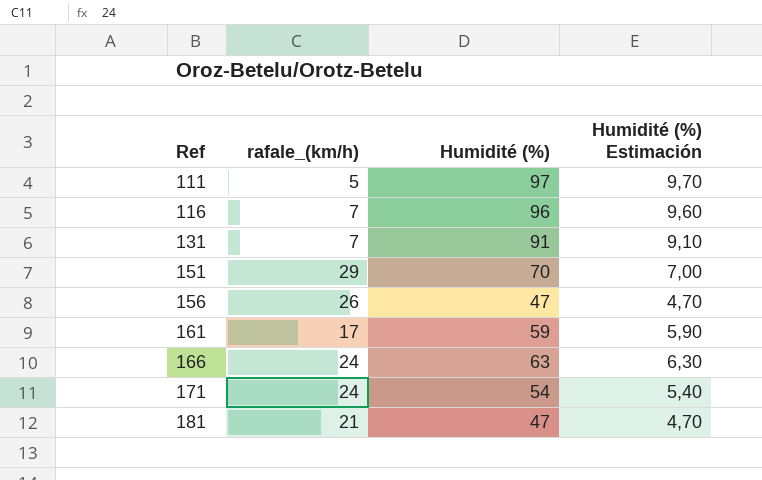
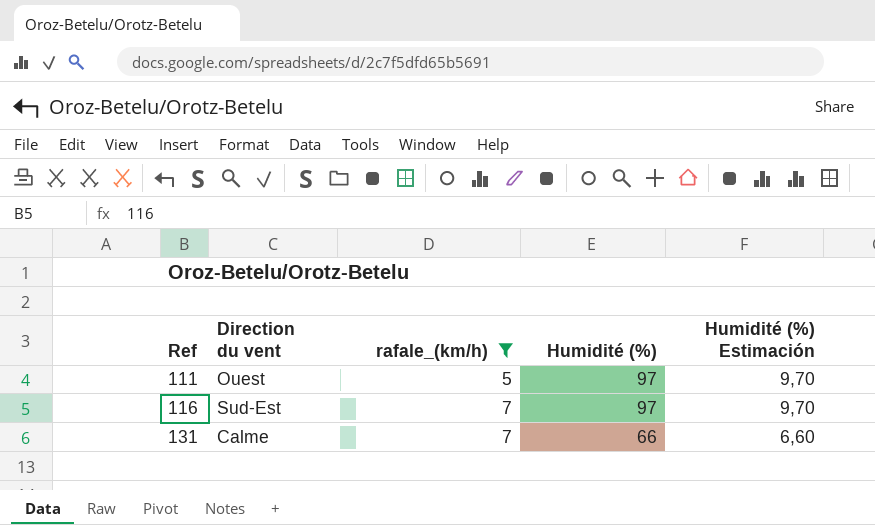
filter: none -> rafale_(km/h) <= 7
column Direction du vent | position: none -> 2
116 | Humidité (%): 96 -> 97
116 | Humidité (%) Estimación: 9,60 -> 9,70
131 | Humidité (%): 91 -> 66
131 | Humidité (%) Estimación: 9,10 -> 6,60

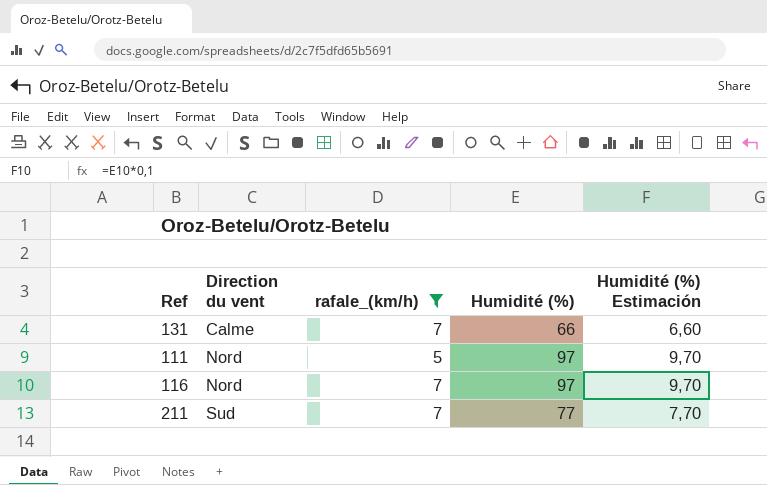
row order: Ref ascending -> Direction du vent ascending
111 | Direction du vent: Ouest -> Nord
116 | Direction du vent: Sud-Est -> Nord
row 211: none -> Sud | 7 | 77 | 7,70

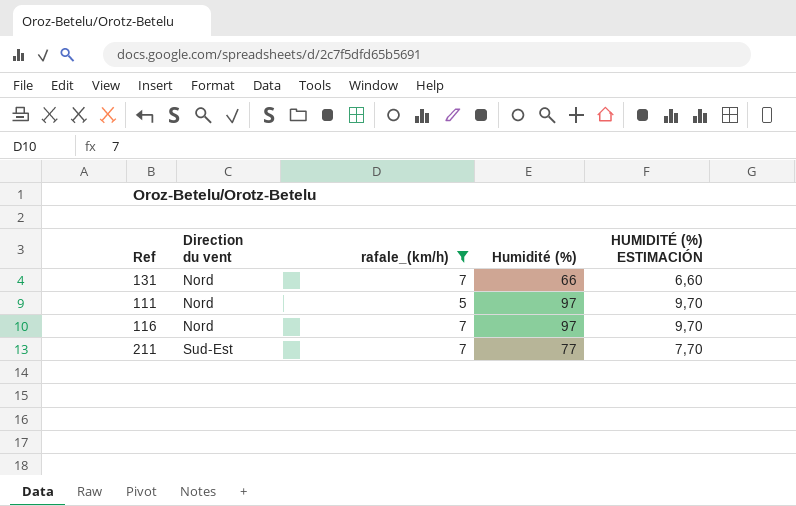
column name: Humidité (%) Estimación -> HUMIDITÉ (%) ESTIMACIÓN
131 | Direction du vent: Calme -> Nord
211 | Direction du vent: Sud -> Sud-Est

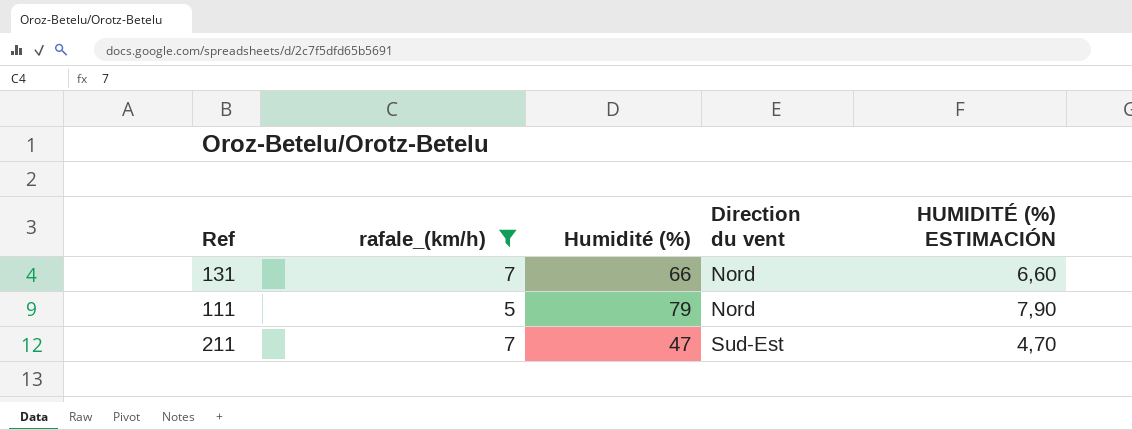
column Direction du vent | position: 2 -> 4
row 116: Nord | 7 | 97 | 9,70 -> none
111 | Humidité (%): 97 -> 79
111 | HUMIDITÉ (%) ESTIMACIÓN: 9,70 -> 7,90
211 | Humidité (%): 77 -> 47
211 | HUMIDITÉ (%) ESTIMACIÓN: 7,70 -> 4,70

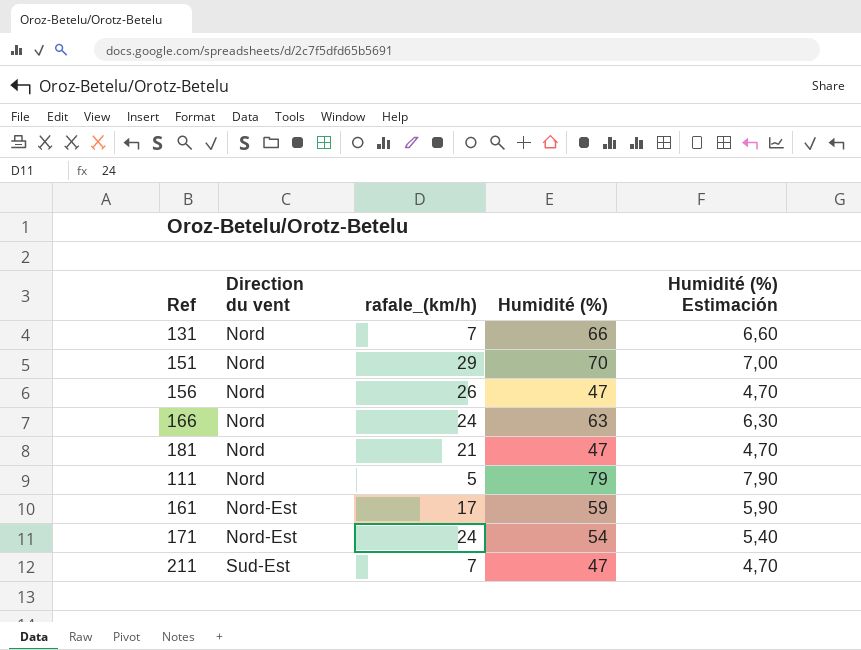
filter: rafale_(km/h) <= 7 -> none
column Direction du vent | position: 4 -> 2
column name: HUMIDITÉ (%) ESTIMACIÓN -> Humidité (%) Estimación

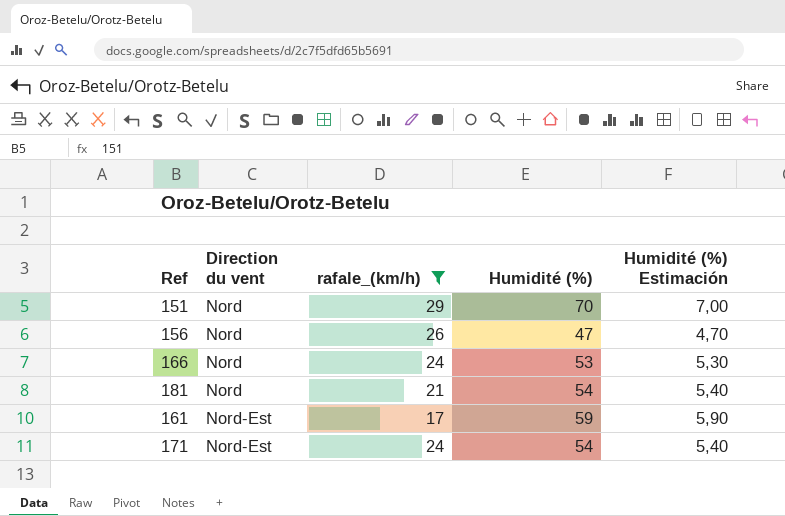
filter: none -> rafale_(km/h) >= 17
166 | Humidité (%): 63 -> 53
166 | Humidité (%) Estimación: 6,30 -> 5,30
181 | Humidité (%): 47 -> 54
181 | Humidité (%) Estimación: 4,70 -> 5,40

